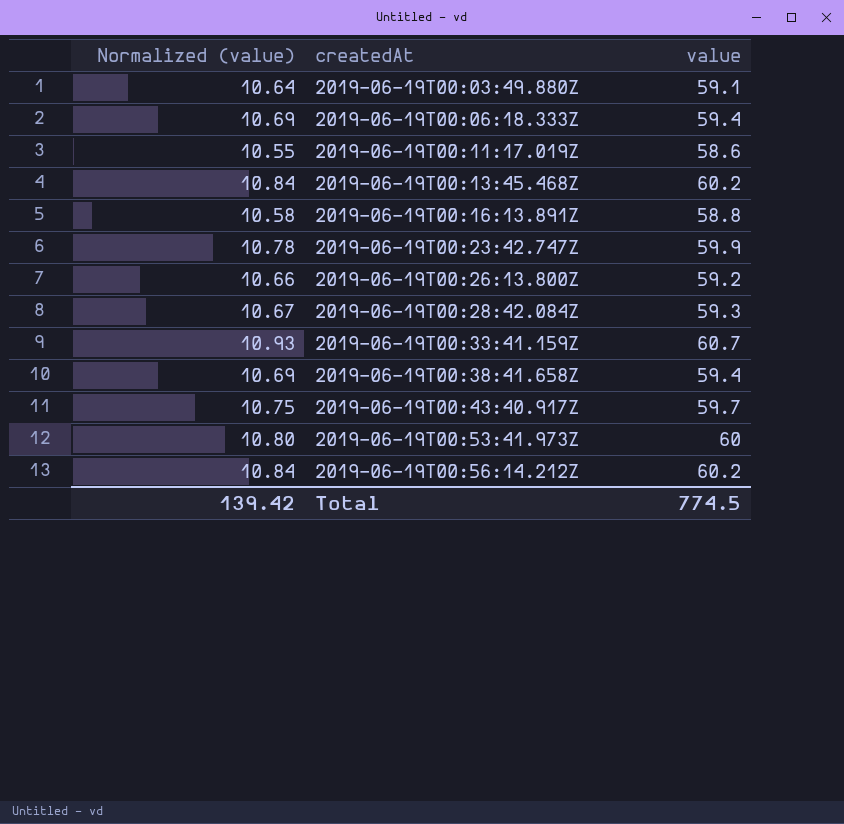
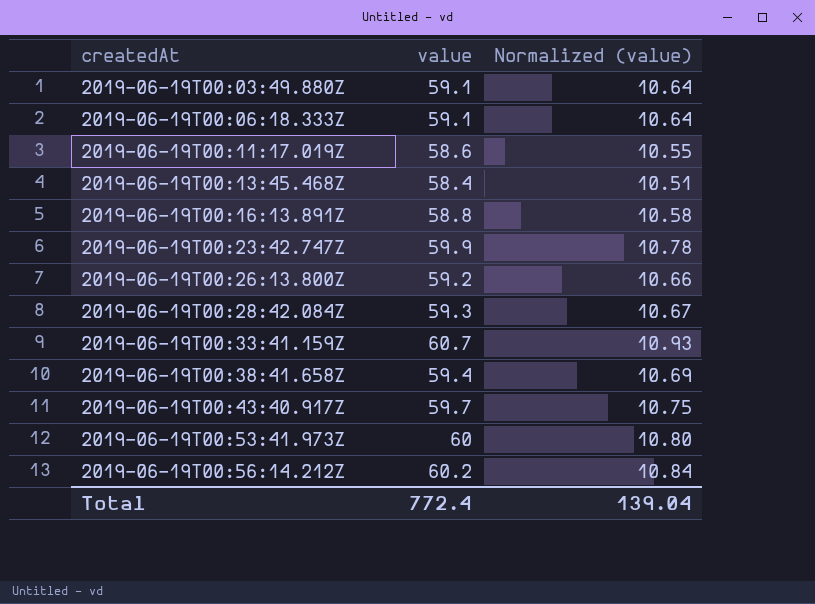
column Normalized (value) | position: 1 -> 3
2019-06-19T00:06:18.333Z | value: 59.4 -> 59.1
2019-06-19T00:06:18.333Z | Normalized (value): 10.69 -> 10.64
2019-06-19T00:13:45.468Z | value: 60.2 -> 58.4
2019-06-19T00:13:45.468Z | Normalized (value): 10.84 -> 10.51
Total | value: 774.5 -> 772.4
Total | Normalized (value): 139.42 -> 139.04

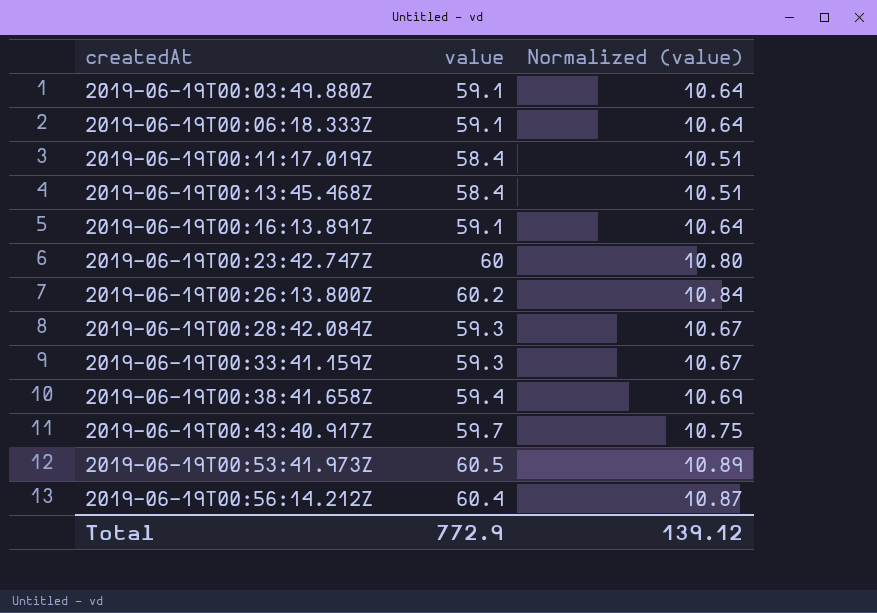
2019-06-19T00:11:17.019Z | value: 58.6 -> 58.4
2019-06-19T00:11:17.019Z | Normalized (value): 10.55 -> 10.51
2019-06-19T00:16:13.891Z | value: 58.8 -> 59.1
2019-06-19T00:16:13.891Z | Normalized (value): 10.58 -> 10.64
2019-06-19T00:23:42.747Z | value: 59.9 -> 60
2019-06-19T00:23:42.747Z | Normalized (value): 10.78 -> 10.80
2019-06-19T00:26:13.800Z | value: 59.2 -> 60.2
2019-06-19T00:26:13.800Z | Normalized (value): 10.66 -> 10.84
2019-06-19T00:33:41.159Z | value: 60.7 -> 59.3
2019-06-19T00:33:41.159Z | Normalized (value): 10.93 -> 10.67
2019-06-19T00:53:41.973Z | value: 60 -> 60.5
2019-06-19T00:53:41.973Z | Normalized (value): 10.80 -> 10.89
2019-06-19T00:56:14.212Z | value: 60.2 -> 60.4
2019-06-19T00:56:14.212Z | Normalized (value): 10.84 -> 10.87
Total | value: 772.4 -> 772.9
Total | Normalized (value): 139.04 -> 139.12

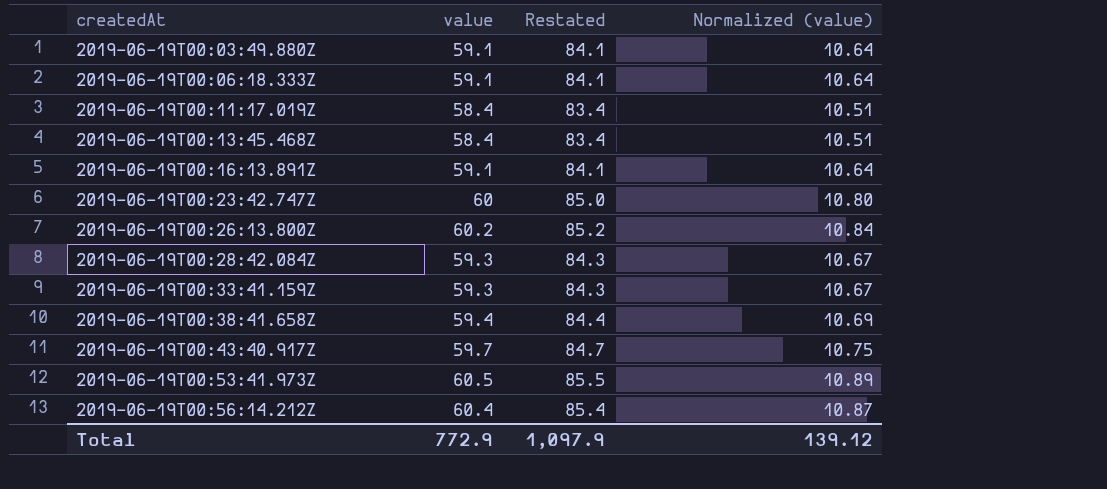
column Restated | formula: none -> [value] + 25

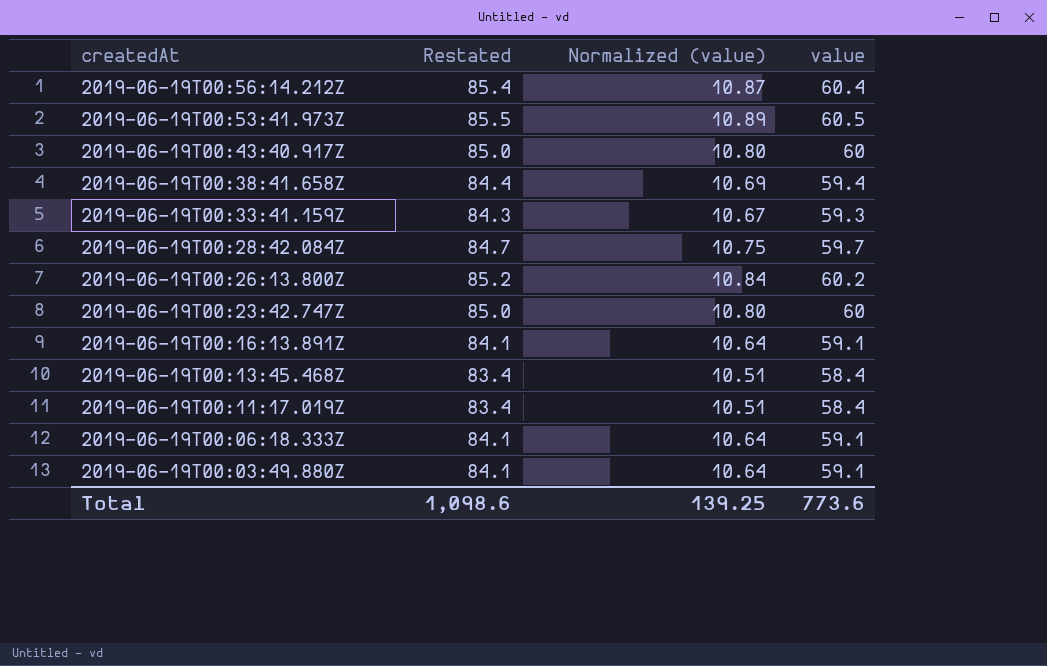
row order: createdAt ascending -> createdAt descending
column value | position: 2 -> 4
2019-06-19T00:43:40.917Z | Restated: 84.7 -> 85.0
2019-06-19T00:43:40.917Z | Normalized (value): 10.75 -> 10.80
2019-06-19T00:43:40.917Z | value: 59.7 -> 60
2019-06-19T00:28:42.084Z | Restated: 84.3 -> 84.7
2019-06-19T00:28:42.084Z | Normalized (value): 10.67 -> 10.75
2019-06-19T00:28:42.084Z | value: 59.3 -> 59.7
Total | Restated: 1,097.9 -> 1,098.6
Total | Normalized (value): 139.12 -> 139.25
Total | value: 772.9 -> 773.6

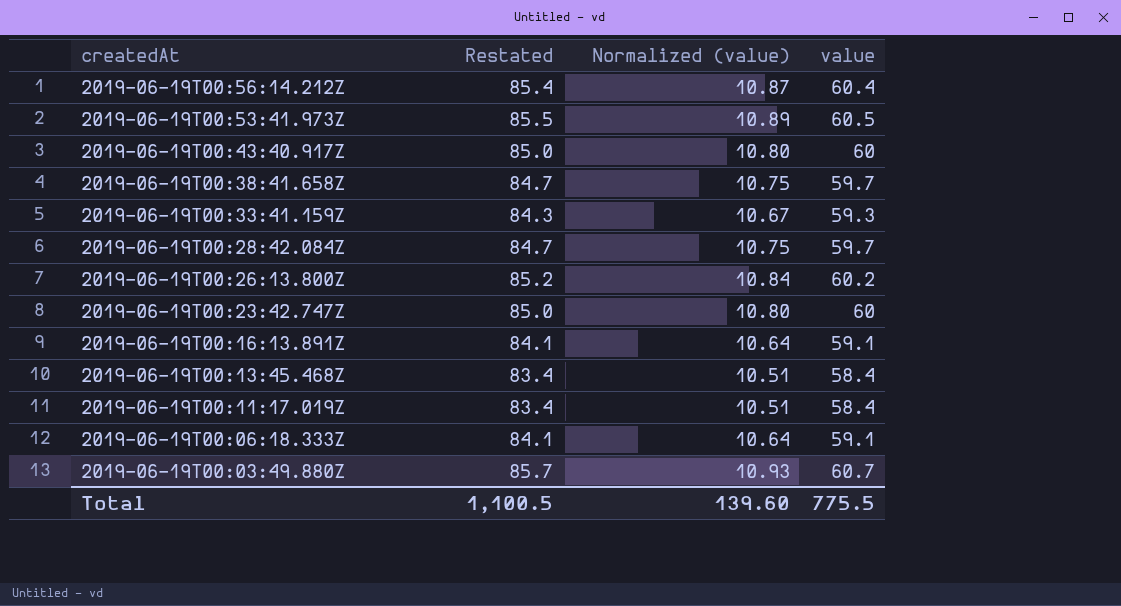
2019-06-19T00:38:41.658Z | Restated: 84.4 -> 84.7
2019-06-19T00:38:41.658Z | Normalized (value): 10.69 -> 10.75
2019-06-19T00:38:41.658Z | value: 59.4 -> 59.7
2019-06-19T00:03:49.880Z | Restated: 84.1 -> 85.7
2019-06-19T00:03:49.880Z | Normalized (value): 10.64 -> 10.93
2019-06-19T00:03:49.880Z | value: 59.1 -> 60.7
Total | Restated: 1,098.6 -> 1,100.5
Total | Normalized (value): 139.25 -> 139.60
Total | value: 773.6 -> 775.5

